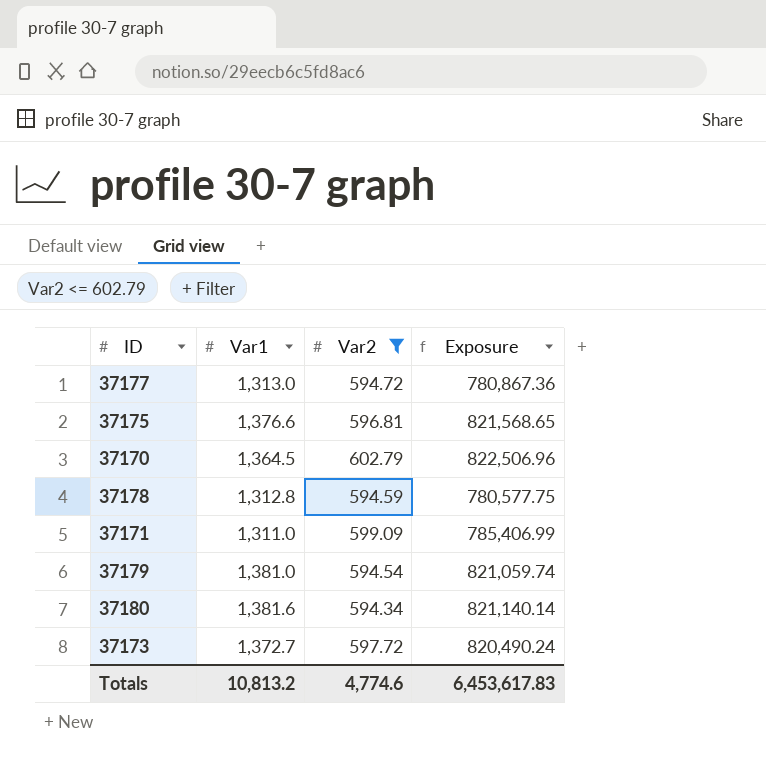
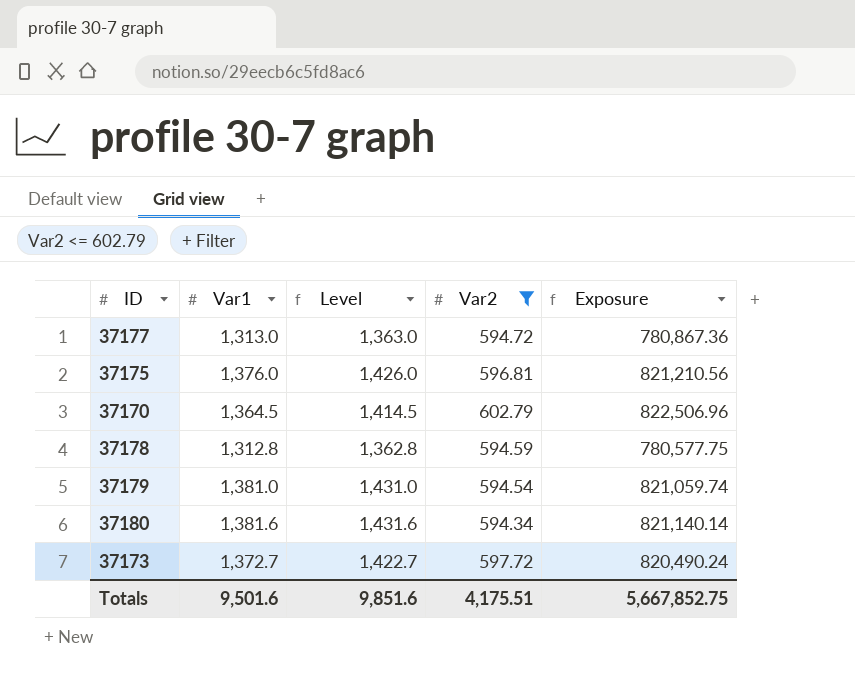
column Level | formula: none -> [Var1] + 50
row 37171: 1,311.0 | 599.09 | 785,406.99 -> none
37175 | Var1: 1,376.6 -> 1,376.0
37175 | Exposure: 821,568.65 -> 821,210.56
Totals | Var1: 10,813.2 -> 9,501.6
Totals | Var2: 4,774.6 -> 4,175.51
Totals | Exposure: 6,453,617.83 -> 5,667,852.75

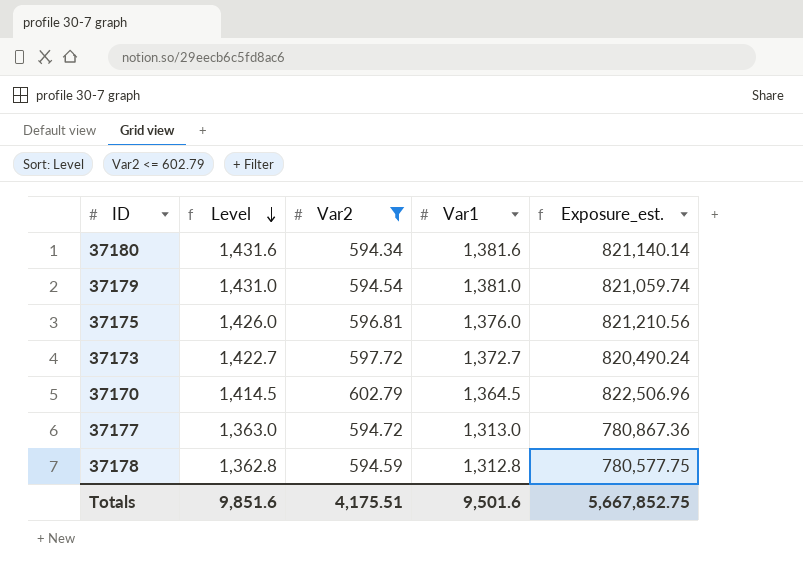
row order: none -> Level descending
column Var1 | position: 2 -> 4
column name: Exposure -> Exposure_est.

